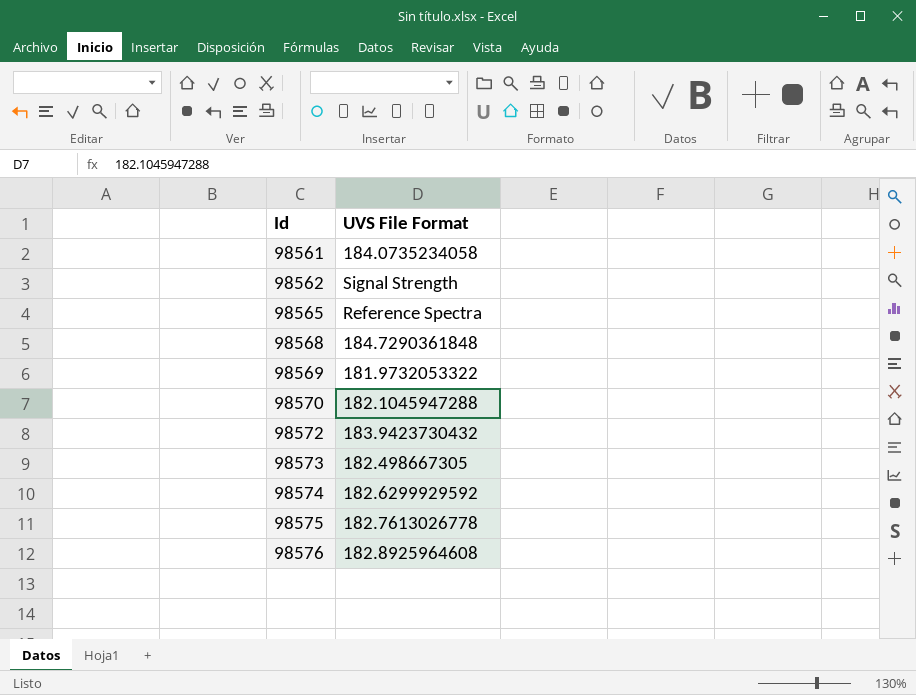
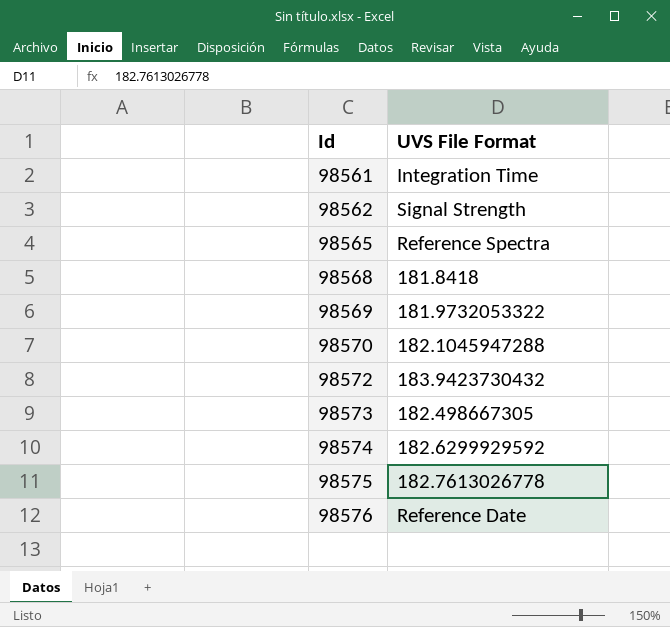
98561 | UVS File Format: 184.0735234058 -> Integration Time
98568 | UVS File Format: 184.7290361848 -> 181.8418
98576 | UVS File Format: 182.8925964608 -> Reference Date

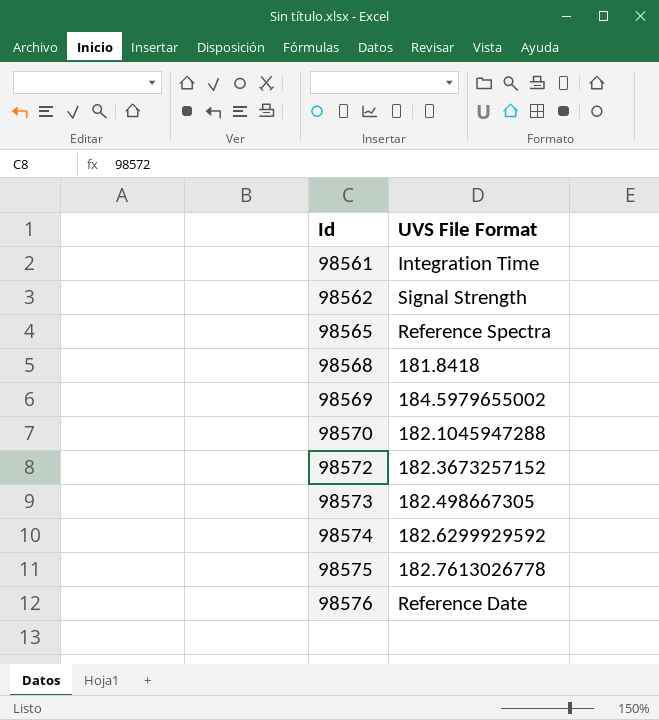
98569 | UVS File Format: 181.9732053322 -> 184.5979655002
98572 | UVS File Format: 183.9423730432 -> 182.3673257152

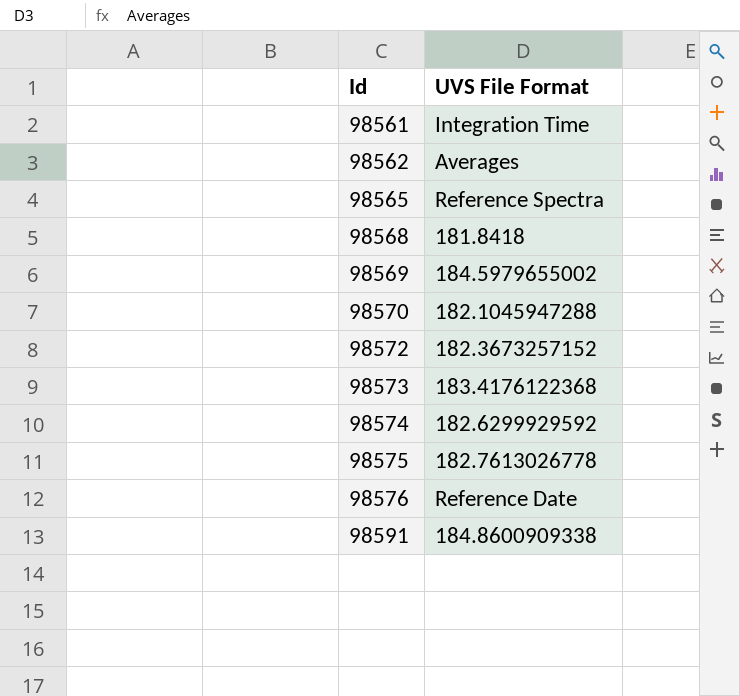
98562 | UVS File Format: Signal Strength -> Averages
98573 | UVS File Format: 182.498667305 -> 183.4176122368
row 98591: none -> 184.8600909338

